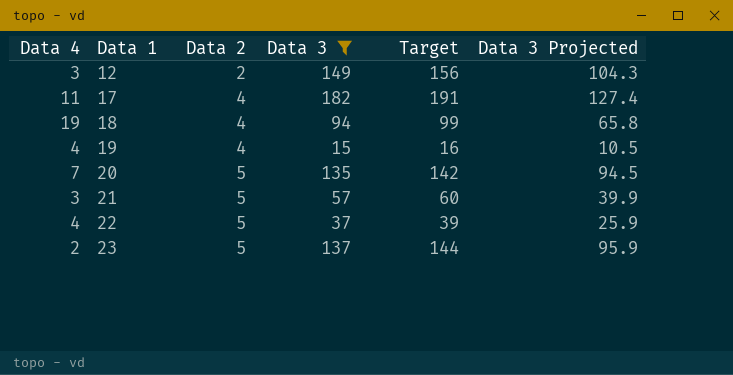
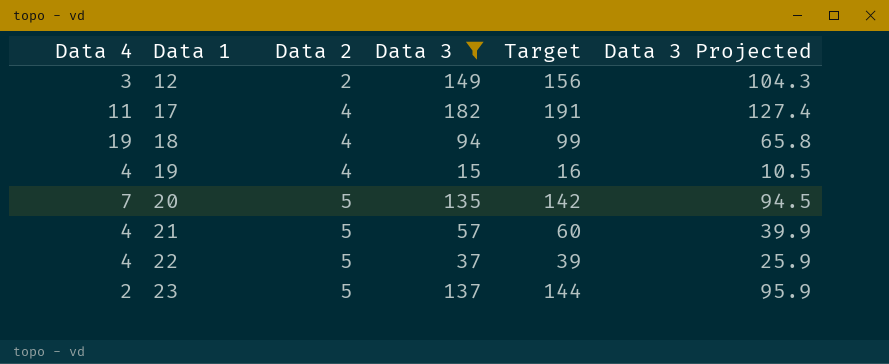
21 | Data 4: 3 -> 4

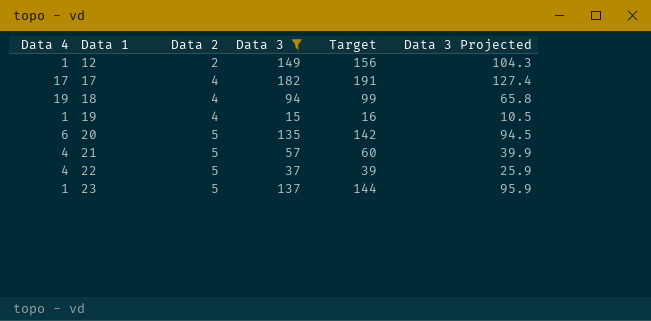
12 | Data 4: 3 -> 1
17 | Data 4: 11 -> 17
19 | Data 4: 4 -> 1
20 | Data 4: 7 -> 6
23 | Data 4: 2 -> 1

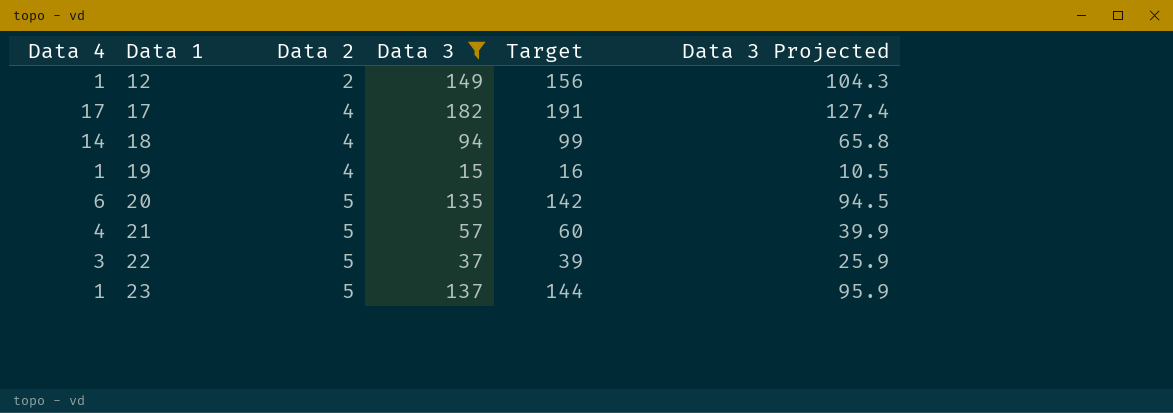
18 | Data 4: 19 -> 14
22 | Data 4: 4 -> 3

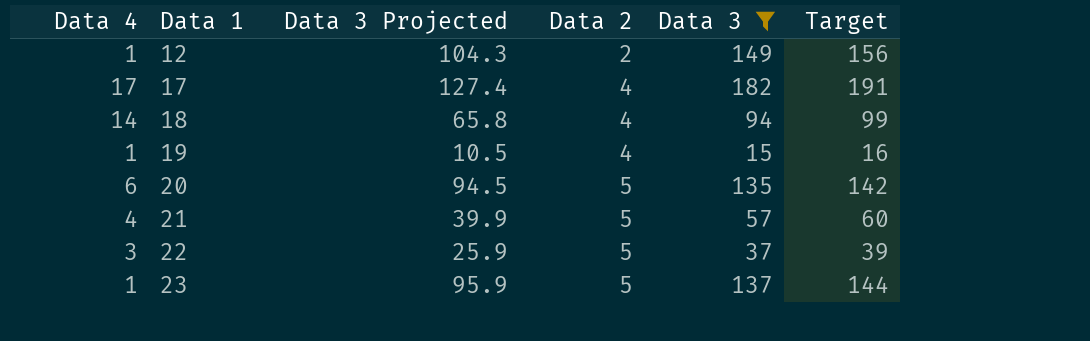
column Data 3 Projected | position: 6 -> 3

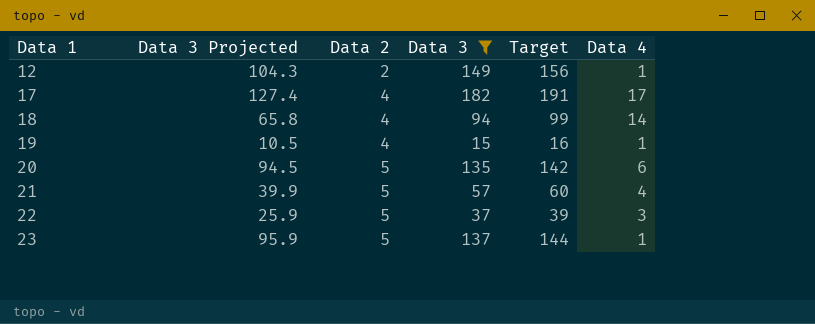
column Data 4 | position: 1 -> 6

